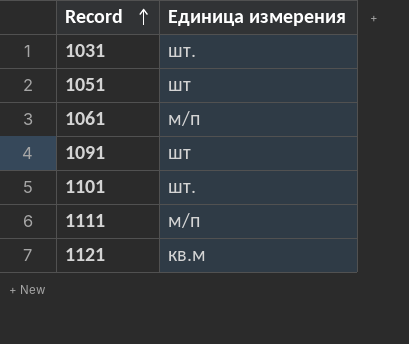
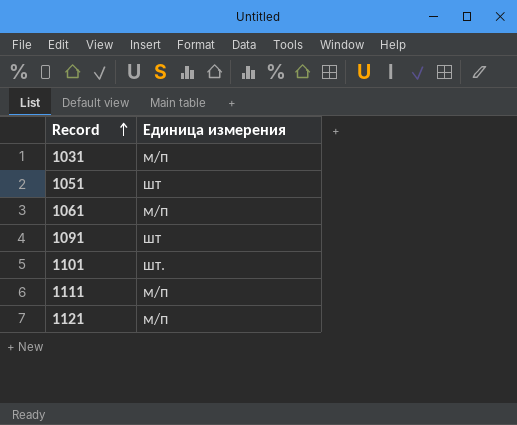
1031 | Единица измерения: шт. -> м/п
1121 | Единица измерения: кв.м -> м/п

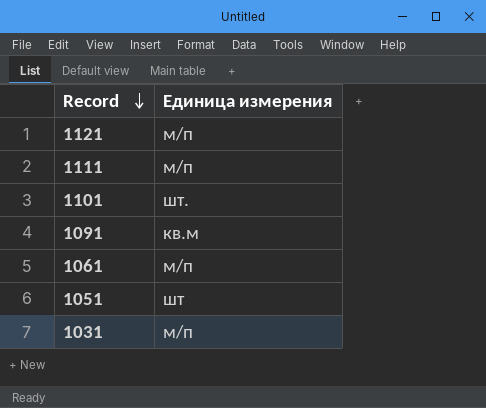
row order: Record ascending -> Record descending
1091 | Единица измерения: шт -> кв.м

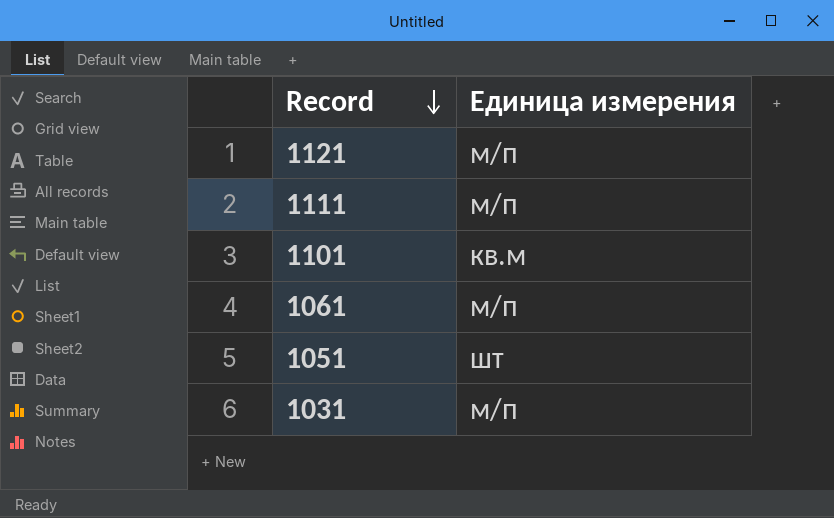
row 1091: кв.м -> none
1101 | Единица измерения: шт. -> кв.м

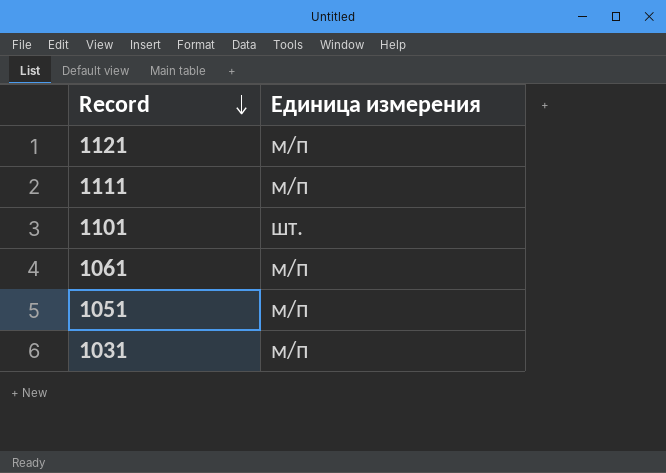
1101 | Единица измерения: кв.м -> шт.
1051 | Единица измерения: шт -> м/п

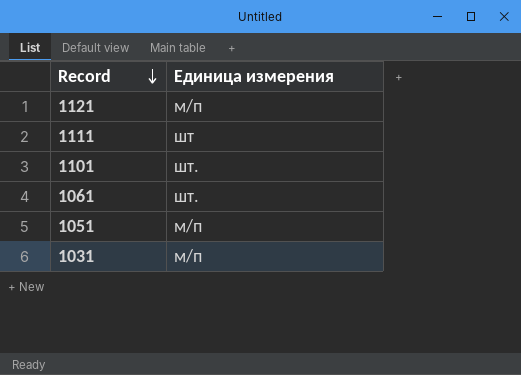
1111 | Единица измерения: м/п -> шт
1061 | Единица измерения: м/п -> шт.

